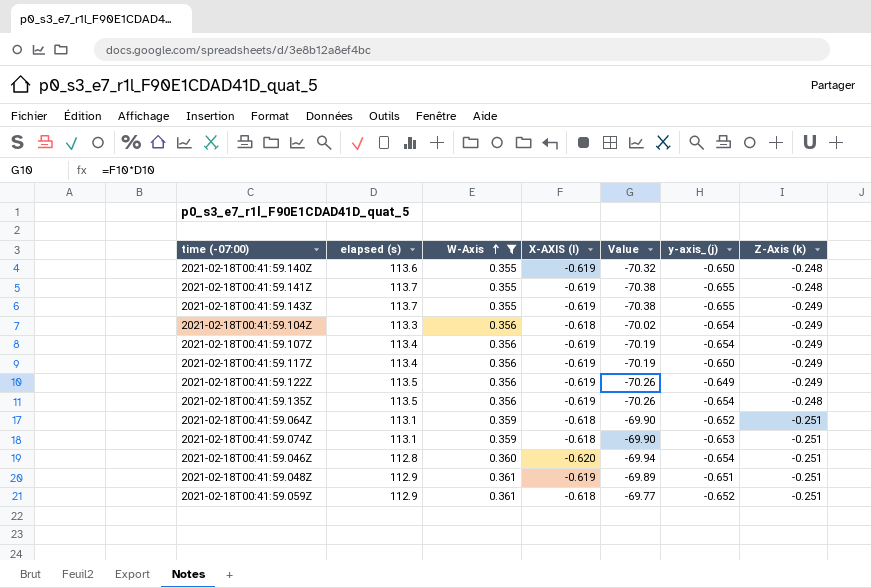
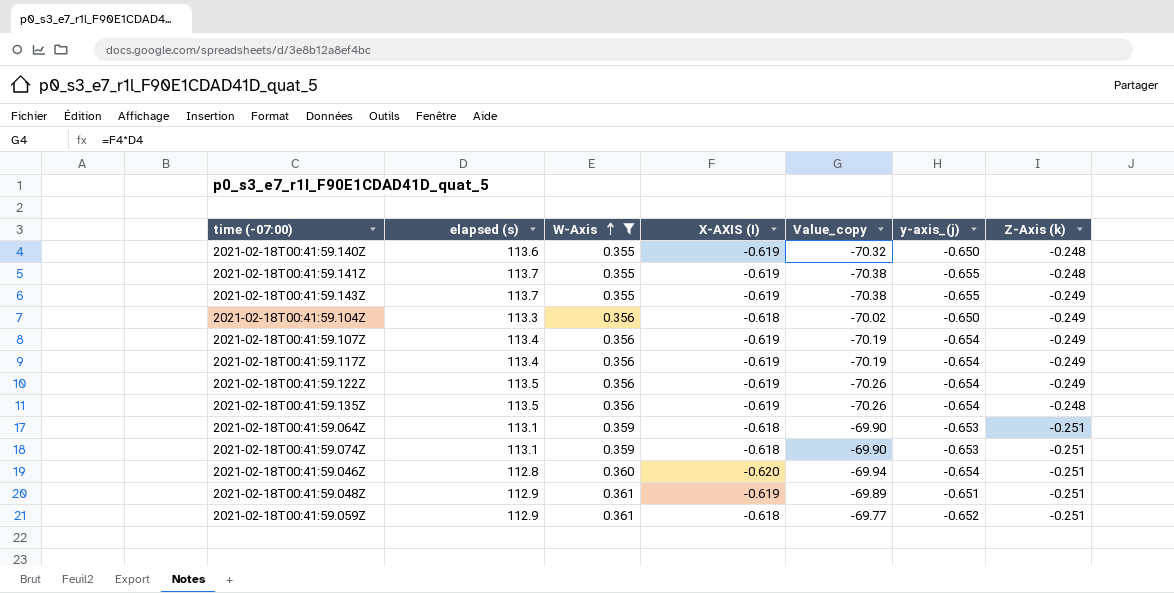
column name: Value -> Value_copy
2021-02-18T00:41:59.104Z | y-axis_(j): -0.654 -> -0.650
2021-02-18T00:41:59.117Z | y-axis_(j): -0.650 -> -0.654
2021-02-18T00:41:59.122Z | y-axis_(j): -0.649 -> -0.654
2021-02-18T00:41:59.064Z | y-axis_(j): -0.652 -> -0.653

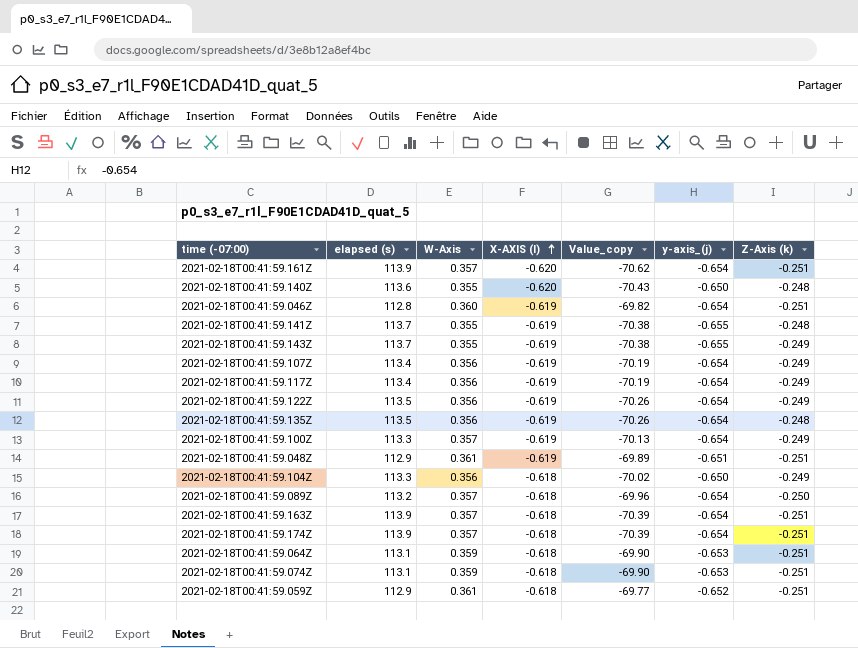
filter: W-Axis != 0.357 -> none
row order: W-Axis ascending -> X-AXIS (I) ascending
2021-02-18T00:41:59.140Z | X-AXIS (I): -0.619 -> -0.620
2021-02-18T00:41:59.140Z | Value_copy: -70.32 -> -70.43
2021-02-18T00:41:59.046Z | X-AXIS (I): -0.620 -> -0.619
2021-02-18T00:41:59.046Z | Value_copy: -69.94 -> -69.82

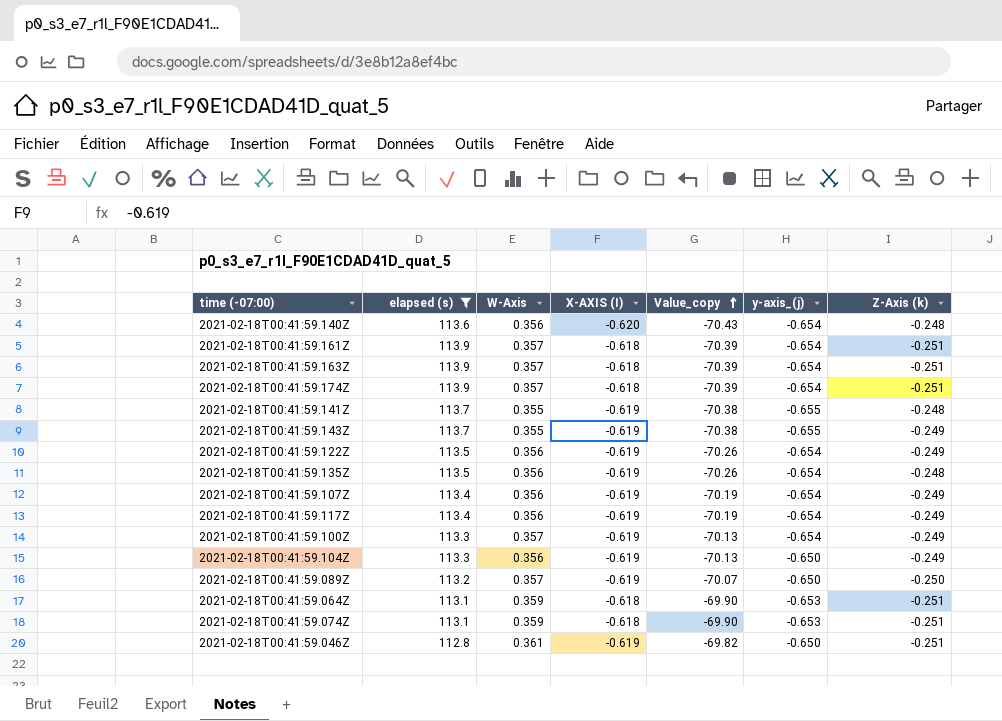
filter: none -> elapsed (s) != 112.9
row order: X-AXIS (I) ascending -> Value_copy ascending
2021-02-18T00:41:59.140Z | W-Axis: 0.355 -> 0.356
2021-02-18T00:41:59.140Z | y-axis_(j): -0.650 -> -0.654
2021-02-18T00:41:59.161Z | X-AXIS (I): -0.620 -> -0.618
2021-02-18T00:41:59.161Z | Value_copy: -70.62 -> -70.39
2021-02-18T00:41:59.104Z | X-AXIS (I): -0.618 -> -0.619
2021-02-18T00:41:59.104Z | Value_copy: -70.02 -> -70.13
2021-02-18T00:41:59.089Z | X-AXIS (I): -0.618 -> -0.619
2021-02-18T00:41:59.089Z | Value_copy: -69.96 -> -70.07
2021-02-18T00:41:59.089Z | y-axis_(j): -0.654 -> -0.650
2021-02-18T00:41:59.046Z | W-Axis: 0.360 -> 0.361
2021-02-18T00:41:59.046Z | y-axis_(j): -0.654 -> -0.650

